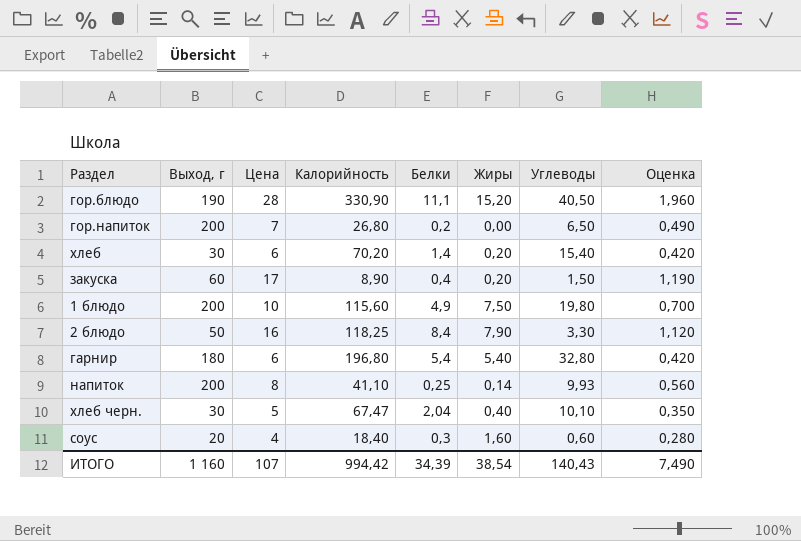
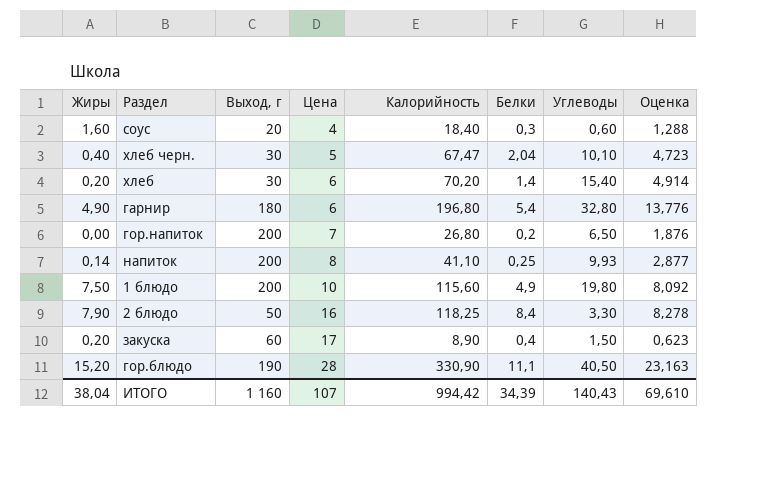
row order: none -> Цена ascending
column Жиры | position: 6 -> 1
column Оценка | formula: [Цена] * 0,07 -> [Калорийность] * 0,07
гарнир | Жиры: 5,40 -> 4,90
ИТОГО | Жиры: 38,54 -> 38,04
ИТОГО | Оценка: 7,490 -> 69,610

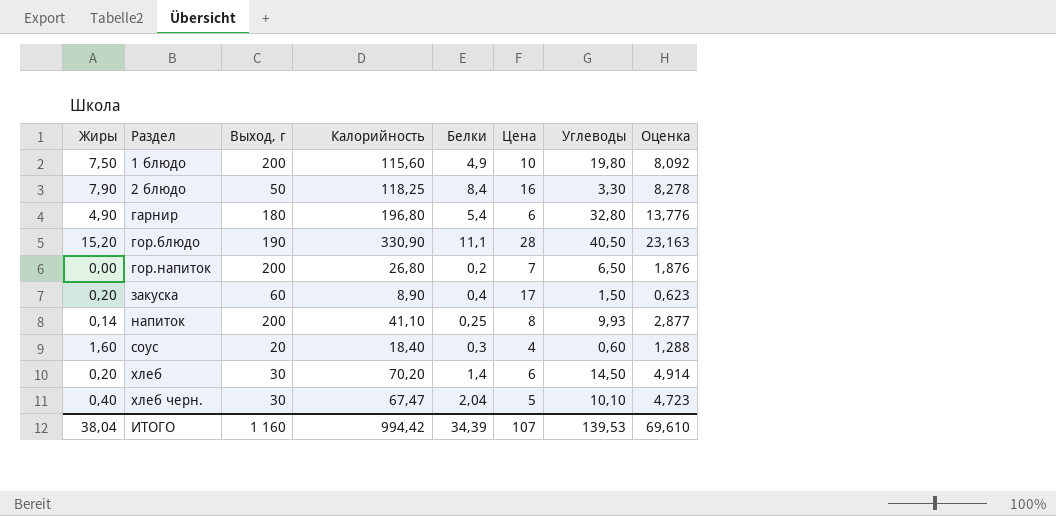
row order: Цена ascending -> Раздел ascending
column Цена | position: 4 -> 6
хлеб | Углеводы: 15,40 -> 14,50
ИТОГО | Углеводы: 140,43 -> 139,53

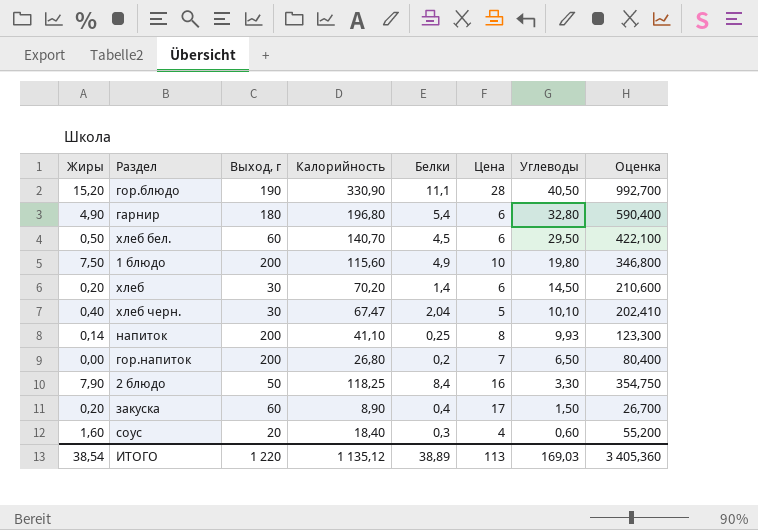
row order: Раздел ascending -> Углеводы descending
column Оценка | formula: [Калорийность] * 0,07 -> [Калорийность] * 3
row хлеб бел.: none -> 0,50 | 60 | 140,70 | 4,5 | 6 | 29,50 | 422,100
ИТОГО | Жиры: 38,04 -> 38,54
ИТОГО | Выход, г: 1 160 -> 1 220
ИТОГО | Калорийность: 994,42 -> 1 135,12
ИТОГО | Белки: 34,39 -> 38,89
ИТОГО | Цена: 107 -> 113
ИТОГО | Углеводы: 139,53 -> 169,03
ИТОГО | Оценка: 69,610 -> 3 405,360

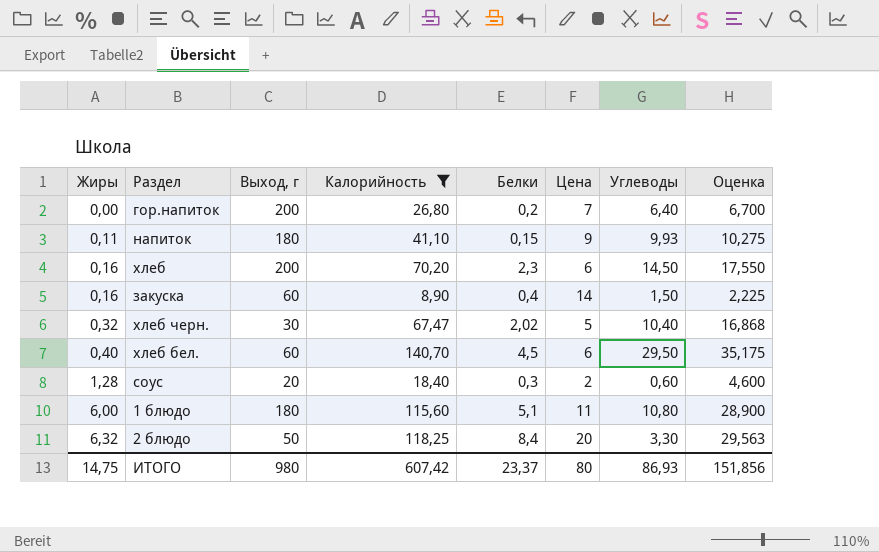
filter: none -> Калорийность <= 140,70
row order: Углеводы descending -> Жиры ascending
column Оценка | formula: [Калорийность] * 3 -> [Калорийность] * 0,25
гор.напиток | Углеводы: 6,50 -> 6,40
напиток | Жиры: 0,14 -> 0,11
напиток | Выход, г: 200 -> 180
напиток | Белки: 0,25 -> 0,15
напиток | Цена: 8 -> 9
хлеб | Жиры: 0,20 -> 0,16
хлеб | Выход, г: 30 -> 200
хлеб | Белки: 1,4 -> 2,3
закуска | Жиры: 0,20 -> 0,16
закуска | Цена: 17 -> 14
хлеб черн. | Жиры: 0,40 -> 0,32
хлеб черн. | Белки: 2,04 -> 2,02
хлеб черн. | Углеводы: 10,10 -> 10,40
хлеб бел. | Жиры: 0,50 -> 0,40
соус | Жиры: 1,60 -> 1,28
соус | Цена: 4 -> 2
1 блюдо | Жиры: 7,50 -> 6,00
1 блюдо | Выход, г: 200 -> 180
1 блюдо | Белки: 4,9 -> 5,1
1 блюдо | Цена: 10 -> 11
1 блюдо | Углеводы: 19,80 -> 10,80
2 блюдо | Жиры: 7,90 -> 6,32
2 блюдо | Цена: 16 -> 20
ИТОГО | Жиры: 38,54 -> 14,75
ИТОГО | Выход, г: 1 220 -> 980
ИТОГО | Калорийность: 1 135,12 -> 607,42
ИТОГО | Белки: 38,89 -> 23,37
ИТОГО | Цена: 113 -> 80
ИТОГО | Углеводы: 169,03 -> 86,93
ИТОГО | Оценка: 3 405,360 -> 151,856

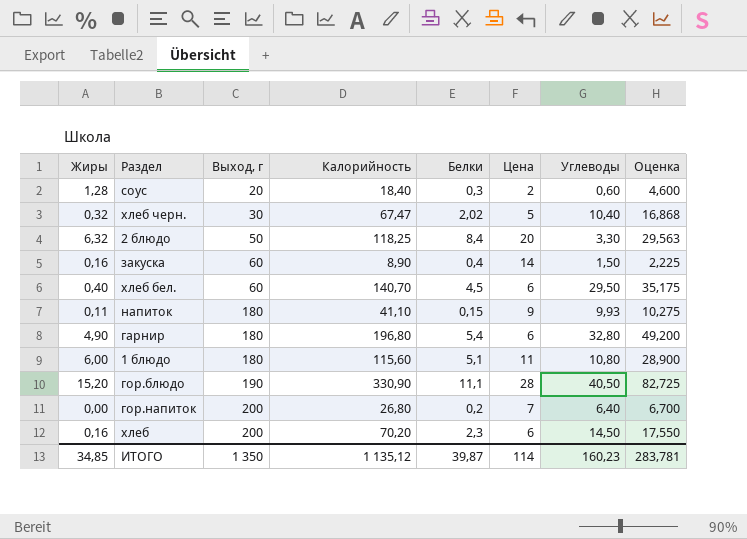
filter: Калорийность <= 140,70 -> none
row order: Жиры ascending -> Выход, г ascending
ИТОГО | Жиры: 14,75 -> 34,85
ИТОГО | Выход, г: 980 -> 1 350
ИТОГО | Калорийность: 607,42 -> 1 135,12
ИТОГО | Белки: 23,37 -> 39,87
ИТОГО | Цена: 80 -> 114
ИТОГО | Углеводы: 86,93 -> 160,23
ИТОГО | Оценка: 151,856 -> 283,781

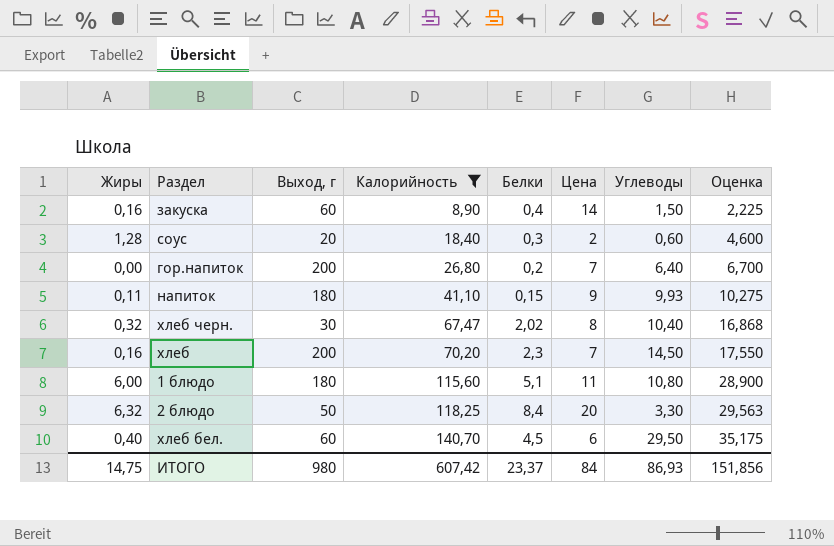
filter: none -> Калорийность <= 140,70
row order: Выход, г ascending -> Калорийность ascending
хлеб черн. | Цена: 5 -> 8
хлеб | Цена: 6 -> 7
ИТОГО | Жиры: 34,85 -> 14,75
ИТОГО | Выход, г: 1 350 -> 980
ИТОГО | Калорийность: 1 135,12 -> 607,42
ИТОГО | Белки: 39,87 -> 23,37
ИТОГО | Цена: 114 -> 84
ИТОГО | Углеводы: 160,23 -> 86,93
ИТОГО | Оценка: 283,781 -> 151,856

